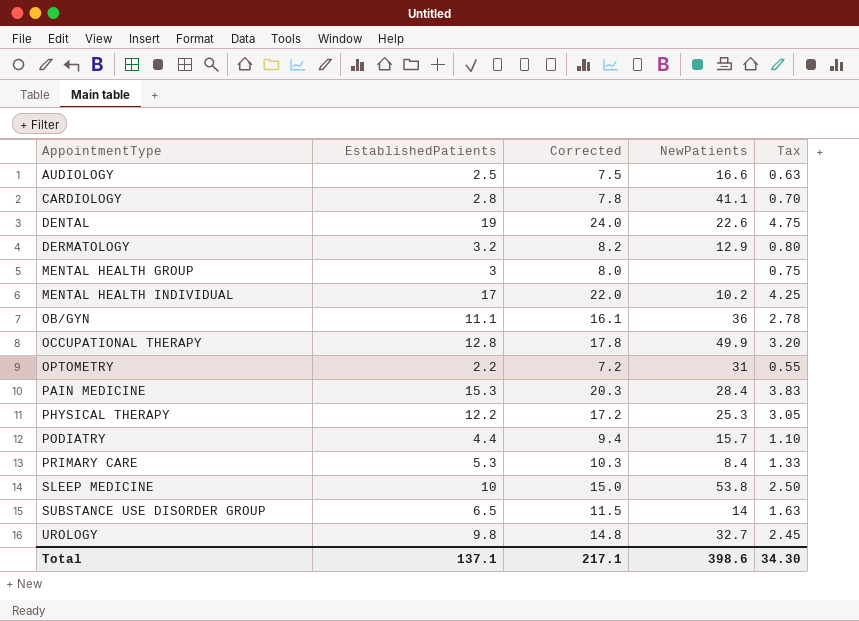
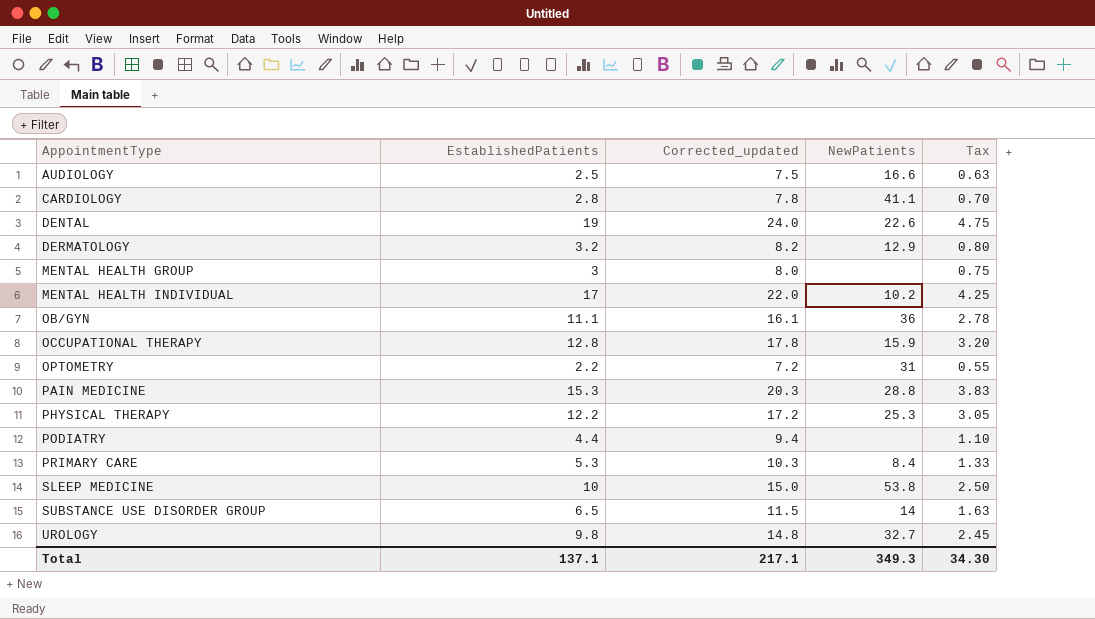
column name: Corrected -> Corrected_updated
OCCUPATIONAL THERAPY | NewPatients: 49.9 -> 15.9
PAIN MEDICINE | NewPatients: 28.4 -> 28.8
PODIATRY | NewPatients: 15.7 -> none
Total | NewPatients: 398.6 -> 349.3

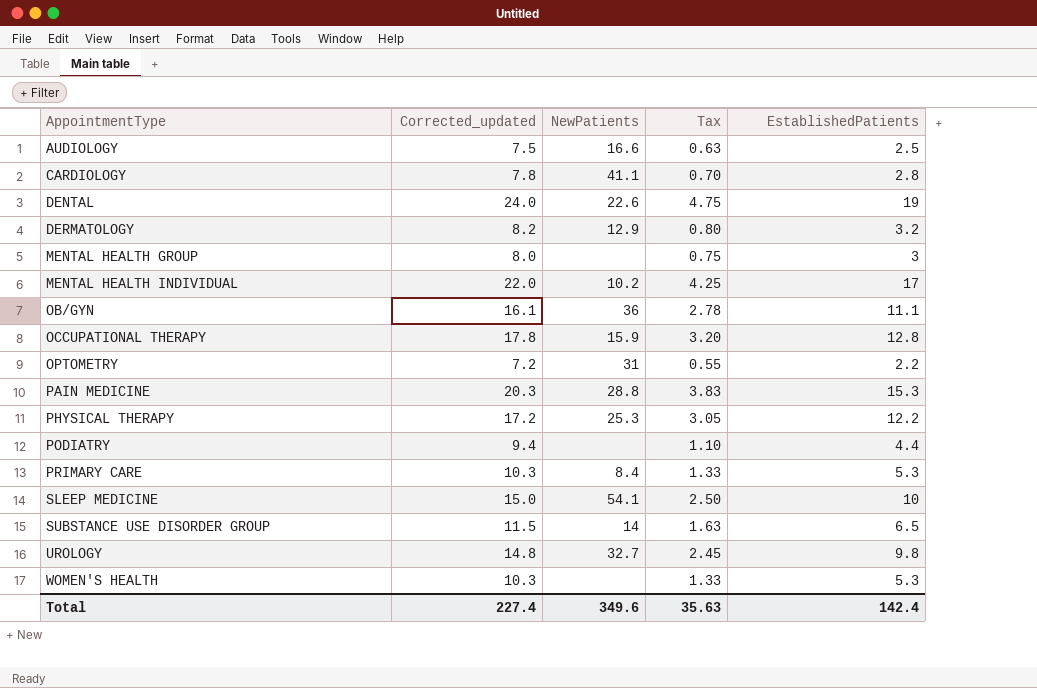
column EstablishedPatients | position: 2 -> 5
SLEEP MEDICINE | NewPatients: 53.8 -> 54.1
row WOMEN'S HEALTH: none -> 10.3 | none | 1.33 | 5.3
Total | Corrected_updated: 217.1 -> 227.4
Total | NewPatients: 349.3 -> 349.6
Total | Tax: 34.30 -> 35.63
Total | EstablishedPatients: 137.1 -> 142.4

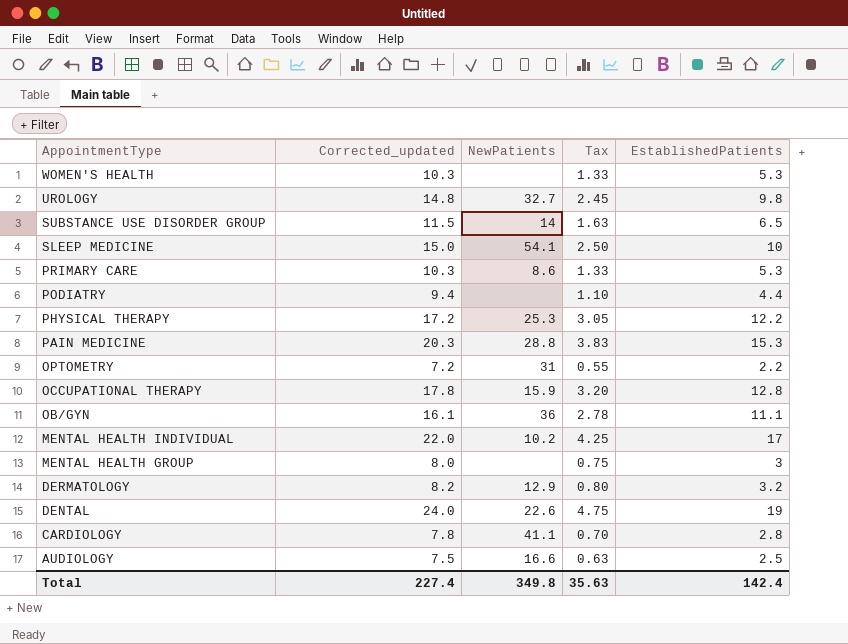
row order: AppointmentType ascending -> AppointmentType descending
PRIMARY CARE | NewPatients: 8.4 -> 8.6
Total | NewPatients: 349.6 -> 349.8

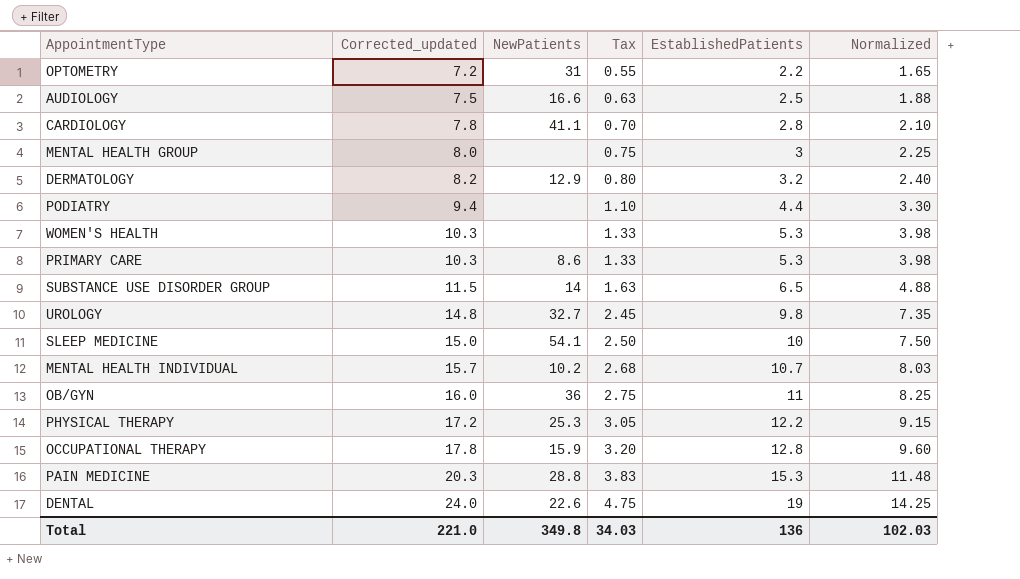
row order: AppointmentType descending -> Corrected_updated ascending
column Normalized | formula: none -> [EstablishedPatients] * 0.75
MENTAL HEALTH INDIVIDUAL | Corrected_updated: 22.0 -> 15.7
MENTAL HEALTH INDIVIDUAL | Tax: 4.25 -> 2.68
MENTAL HEALTH INDIVIDUAL | EstablishedPatients: 17 -> 10.7
OB/GYN | Corrected_updated: 16.1 -> 16.0
OB/GYN | Tax: 2.78 -> 2.75
OB/GYN | EstablishedPatients: 11.1 -> 11
Total | Corrected_updated: 227.4 -> 221.0
Total | Tax: 35.63 -> 34.03
Total | EstablishedPatients: 142.4 -> 136

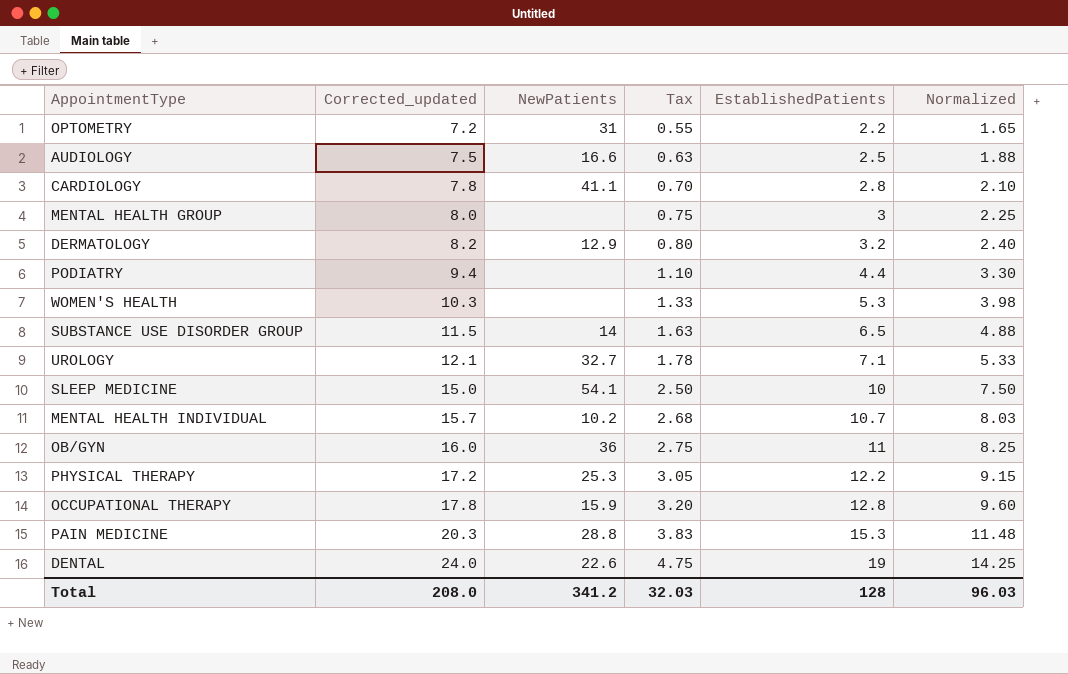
row PRIMARY CARE: 10.3 | 8.6 | 1.33 | 5.3 | 3.98 -> none
UROLOGY | Corrected_updated: 14.8 -> 12.1
UROLOGY | Tax: 2.45 -> 1.78
UROLOGY | EstablishedPatients: 9.8 -> 7.1
UROLOGY | Normalized: 7.35 -> 5.33
Total | Corrected_updated: 221.0 -> 208.0
Total | NewPatients: 349.8 -> 341.2
Total | Tax: 34.03 -> 32.03
Total | EstablishedPatients: 136 -> 128
Total | Normalized: 102.03 -> 96.03

